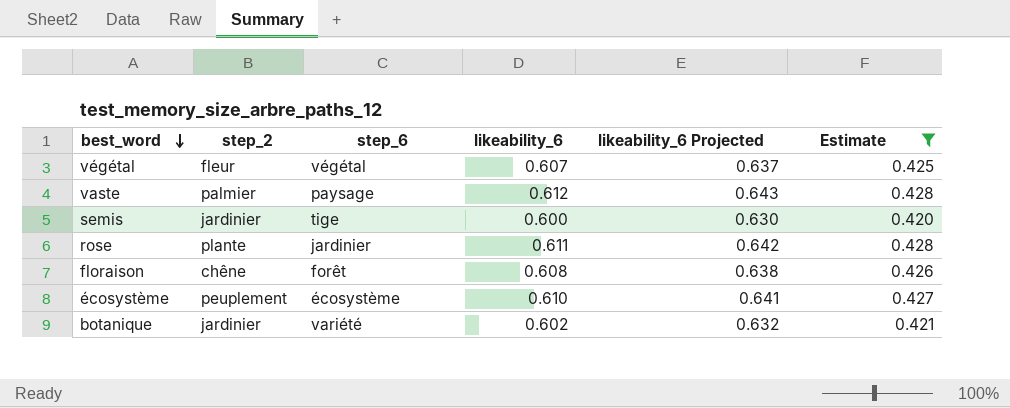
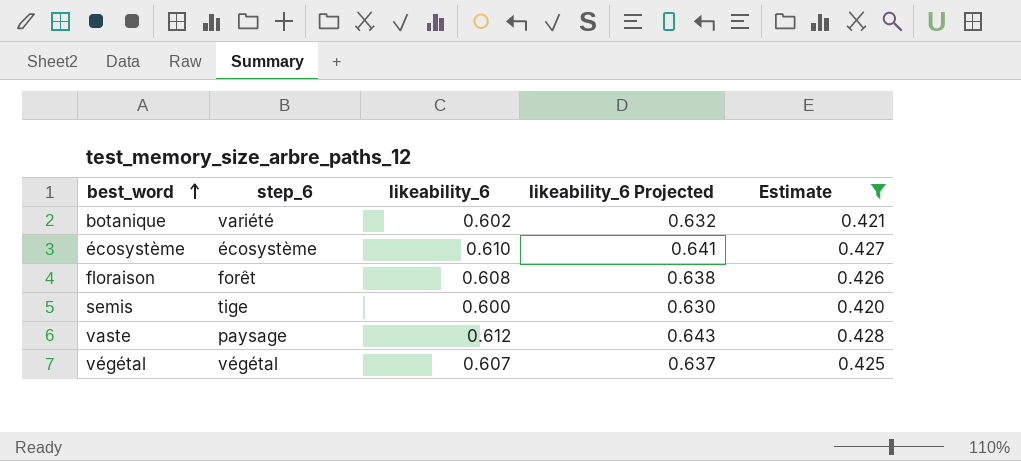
row order: best_word descending -> best_word ascending
column step_2 | position: 2 -> none
row rose: plante | jardinier | 0.611 | 0.642 | 0.428 -> none

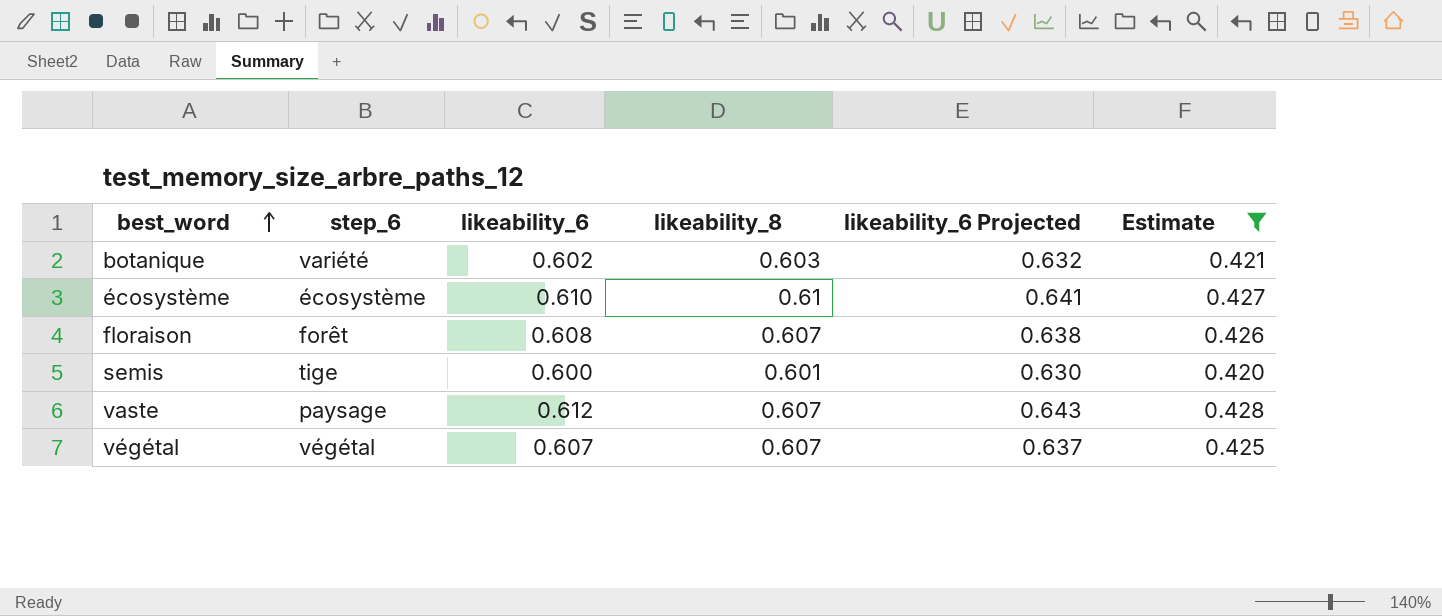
column likeability_8 | position: none -> 4

